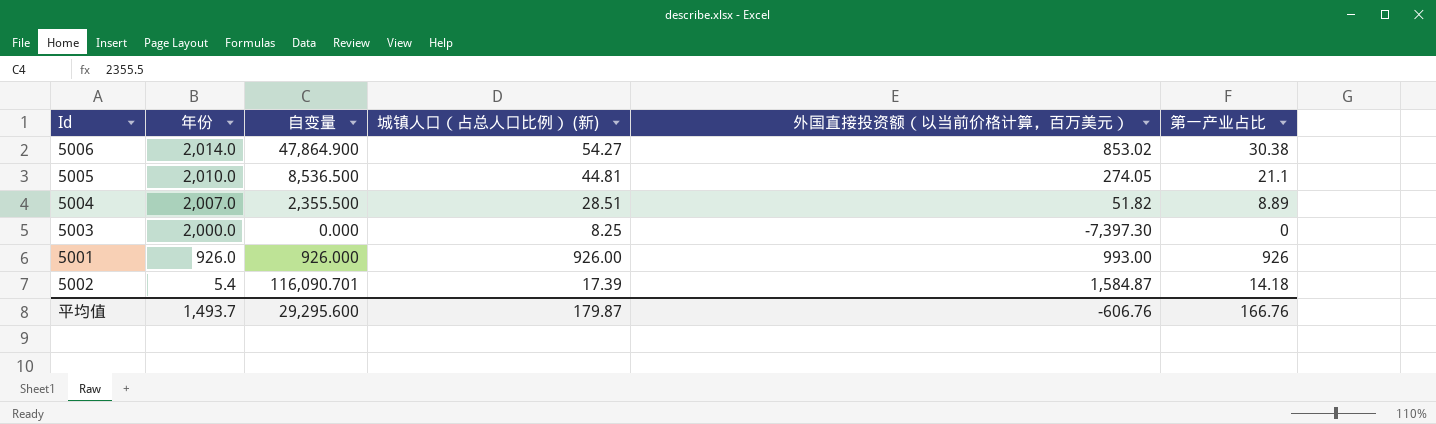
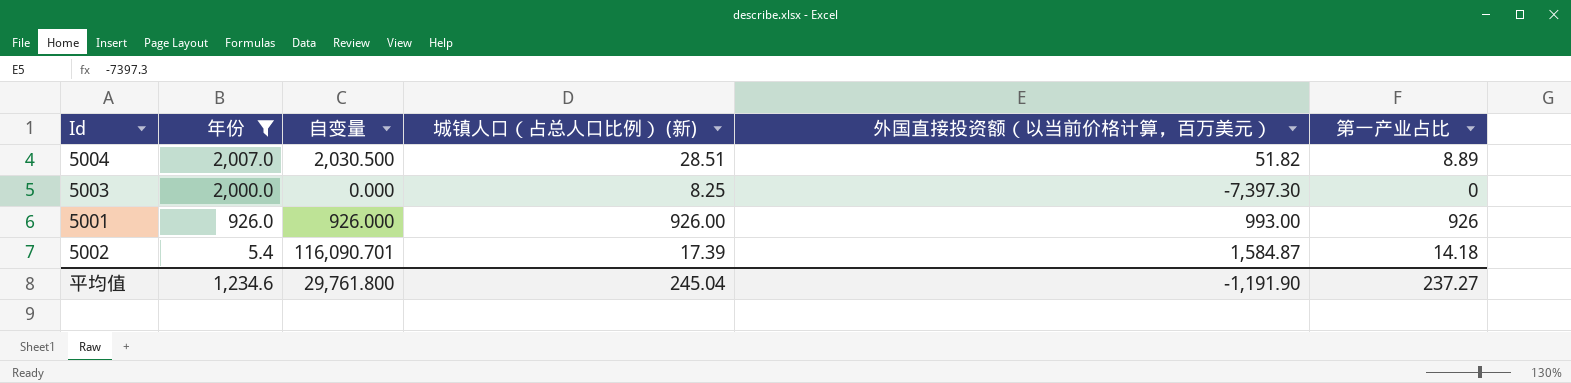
filter: none -> 年份 <= 2,007.0
5004 | 自变量: 2,355.500 -> 2,030.500
平均值 | 年份: 1,493.7 -> 1,234.6
平均值 | 自变量: 29,295.600 -> 29,761.800
平均值 | 城镇人口（占总人口比例） (新): 179.87 -> 245.04
平均值 | 外国直接投资额（以当前价格计算，百万美元）: -606.76 -> -1,191.90
平均值 | 第一产业占比: 166.76 -> 237.27

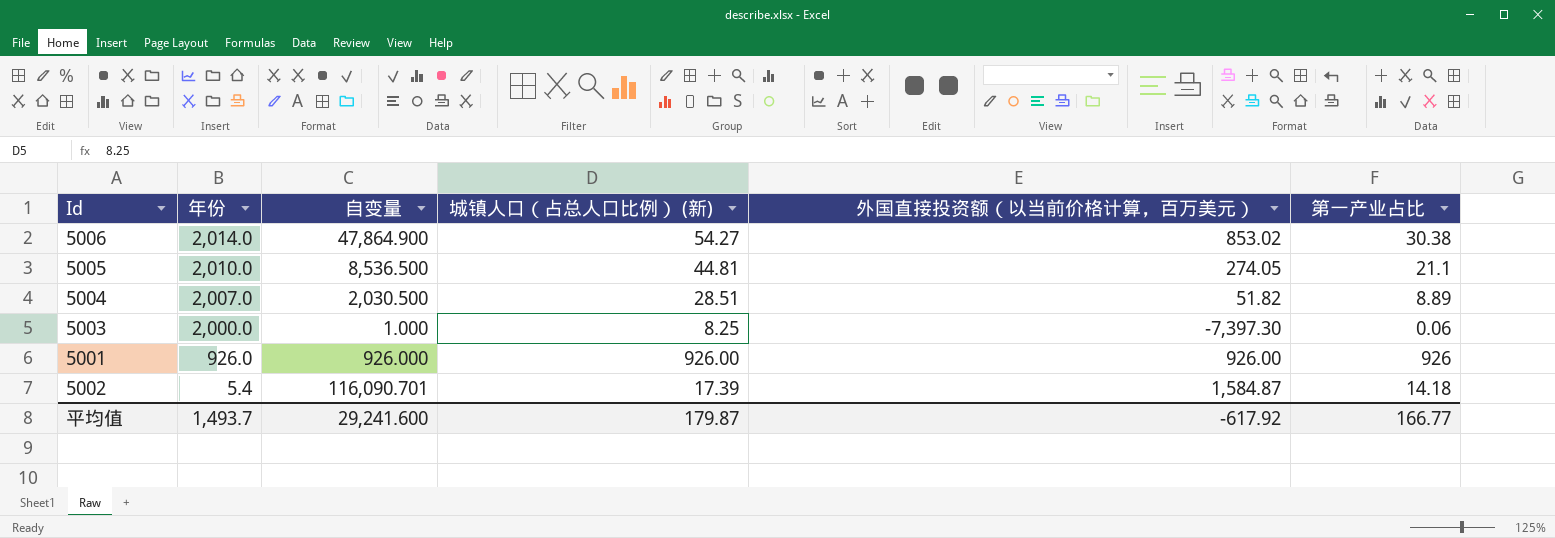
filter: 年份 <= 2,007.0 -> none
5003 | 自变量: 0.000 -> 1.000
5003 | 第一产业占比: 0 -> 0.06
5001 | 外国直接投资额（以当前价格计算，百万美元）: 993.00 -> 926.00
平均值 | 年份: 1,234.6 -> 1,493.7
平均值 | 自变量: 29,761.800 -> 29,241.600
平均值 | 城镇人口（占总人口比例） (新): 245.04 -> 179.87
平均值 | 外国直接投资额（以当前价格计算，百万美元）: -1,191.90 -> -617.92
平均值 | 第一产业占比: 237.27 -> 166.77

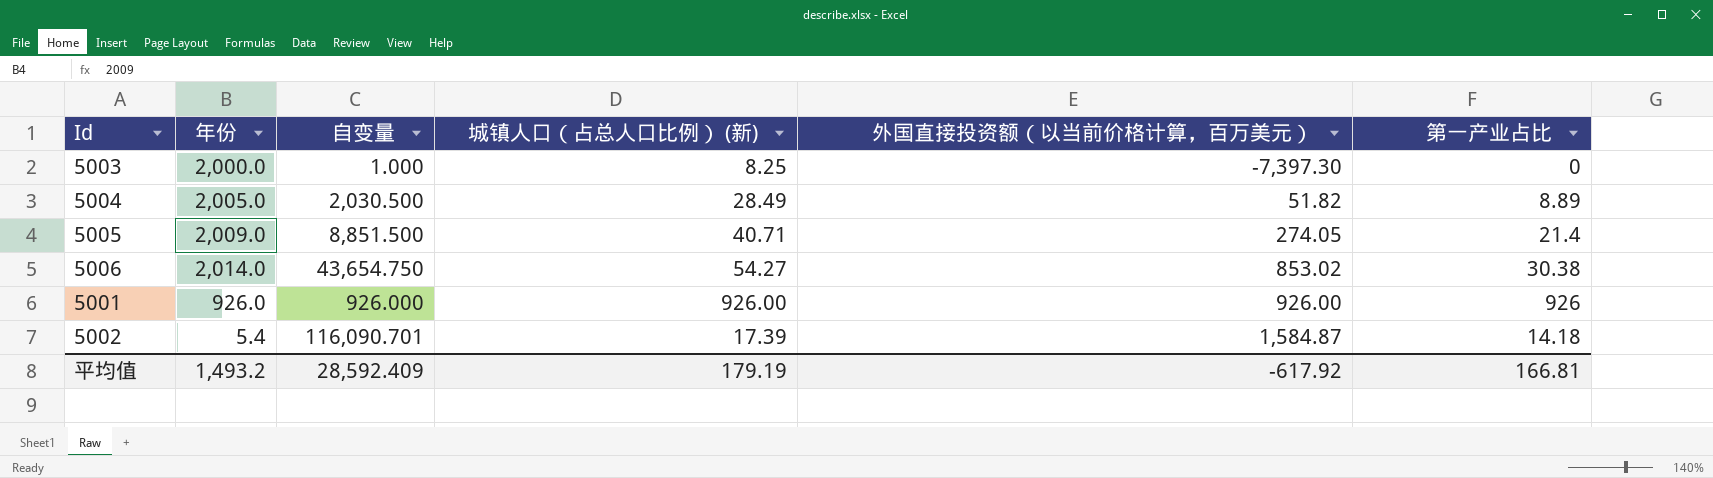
row order: 年份 descending -> 外国直接投资额（以当前价格计算，百万美元） ascending
5003 | 第一产业占比: 0.06 -> 0
5004 | 年份: 2,007.0 -> 2,005.0
5004 | 城镇人口（占总人口比例） (新): 28.51 -> 28.49
5005 | 年份: 2,010.0 -> 2,009.0
5005 | 自变量: 8,536.500 -> 8,851.500
5005 | 城镇人口（占总人口比例） (新): 44.81 -> 40.71
5005 | 第一产业占比: 21.1 -> 21.4
5006 | 自变量: 47,864.900 -> 43,654.750
平均值 | 年份: 1,493.7 -> 1,493.2
平均值 | 自变量: 29,241.600 -> 28,592.409
平均值 | 城镇人口（占总人口比例） (新): 179.87 -> 179.19
平均值 | 第一产业占比: 166.77 -> 166.81

